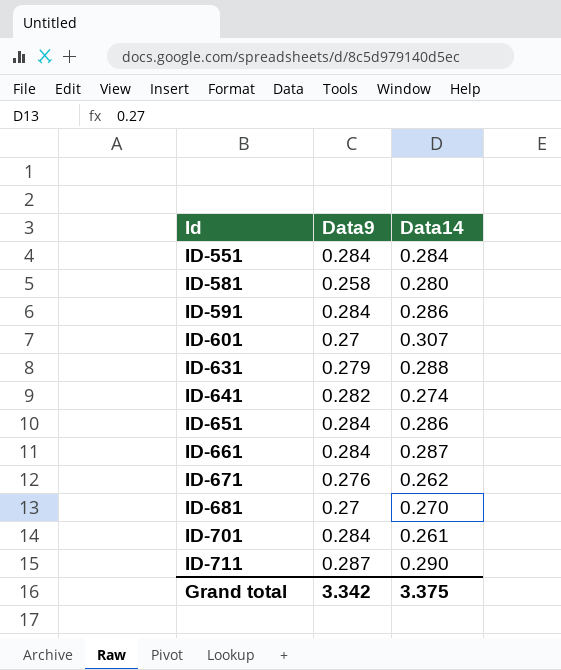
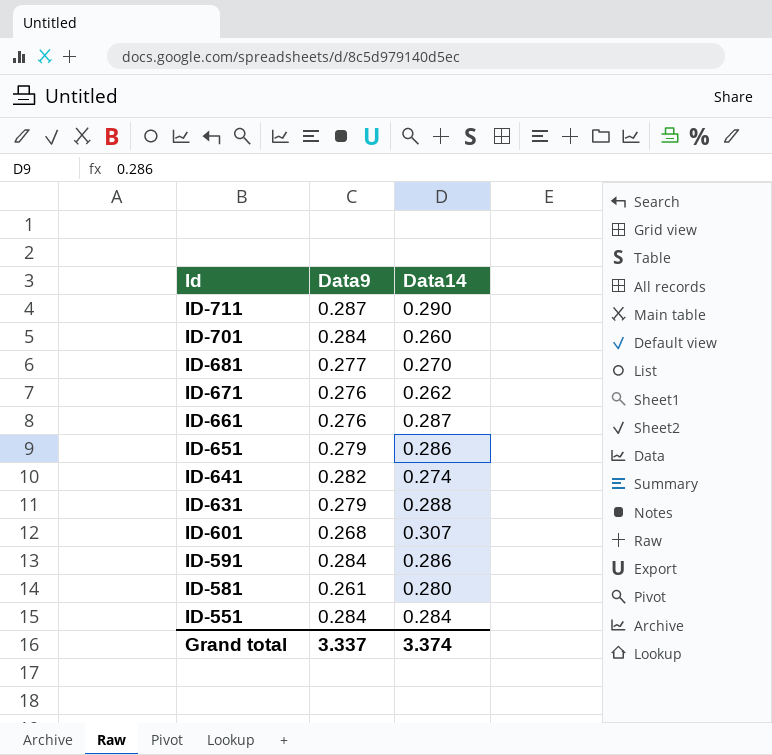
row order: Id ascending -> Id descending
ID-701 | Data14: 0.261 -> 0.260
ID-681 | Data9: 0.27 -> 0.277
ID-661 | Data9: 0.284 -> 0.276
ID-651 | Data9: 0.284 -> 0.279
ID-601 | Data9: 0.27 -> 0.268
ID-581 | Data9: 0.258 -> 0.261
Grand total | Data9: 3.342 -> 3.337
Grand total | Data14: 3.375 -> 3.374

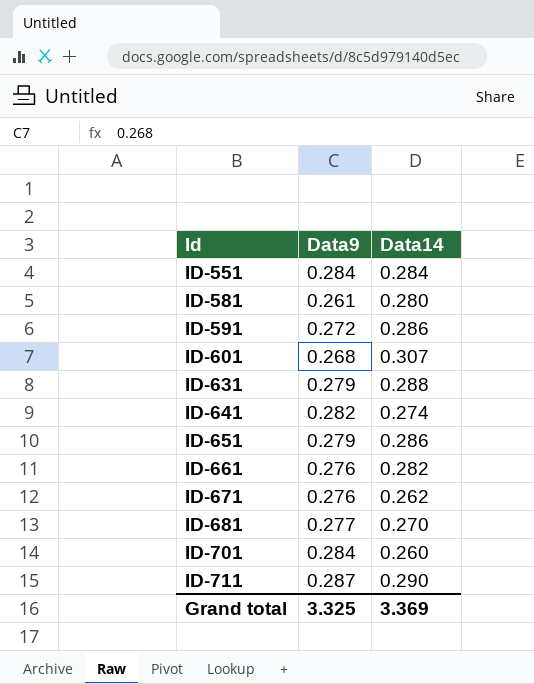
row order: Id descending -> Id ascending
ID-591 | Data9: 0.284 -> 0.272
ID-661 | Data14: 0.287 -> 0.282
Grand total | Data9: 3.337 -> 3.325
Grand total | Data14: 3.374 -> 3.369

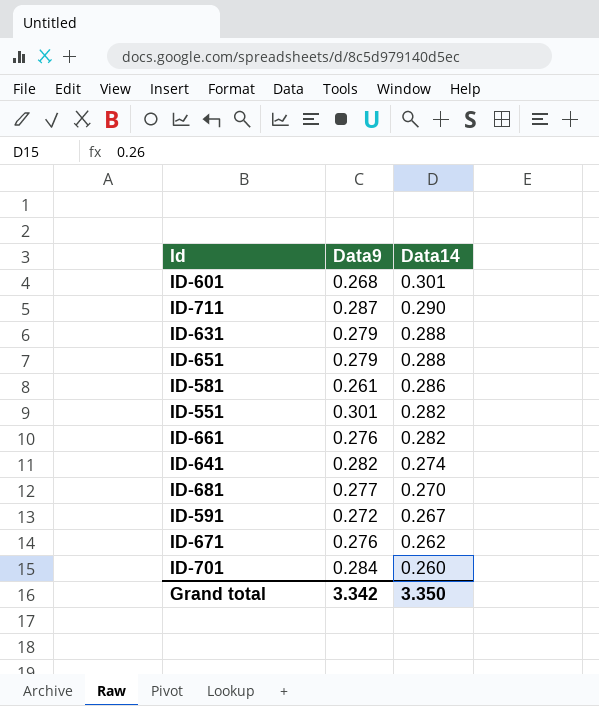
row order: Id ascending -> Data14 descending
ID-601 | Data14: 0.307 -> 0.301
ID-651 | Data14: 0.286 -> 0.288
ID-581 | Data14: 0.280 -> 0.286
ID-551 | Data9: 0.284 -> 0.301
ID-551 | Data14: 0.284 -> 0.282
ID-591 | Data14: 0.286 -> 0.267
Grand total | Data9: 3.325 -> 3.342
Grand total | Data14: 3.369 -> 3.350

